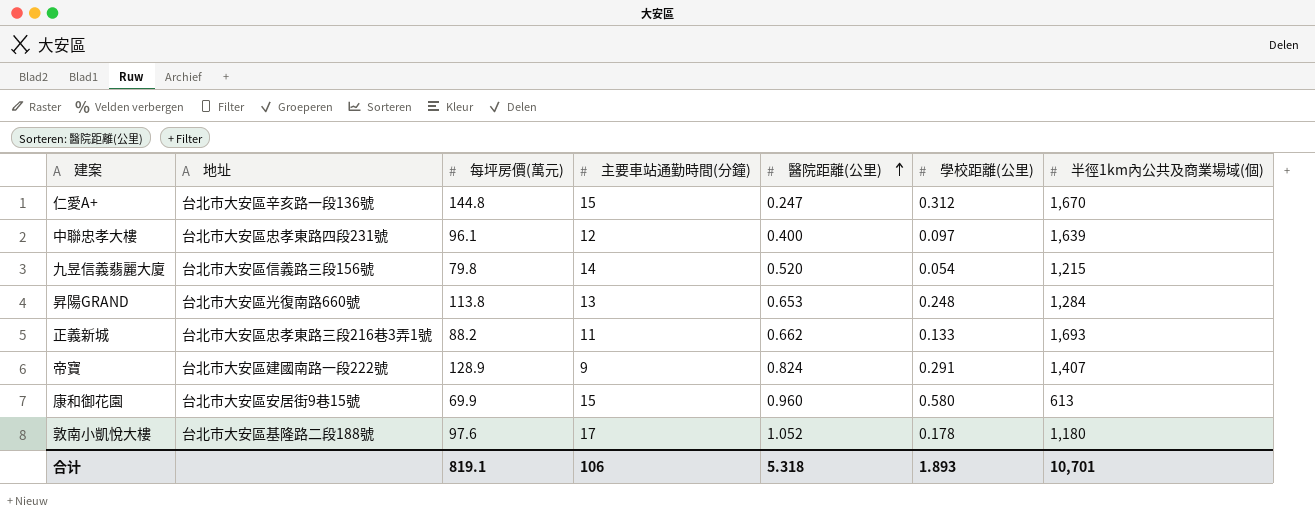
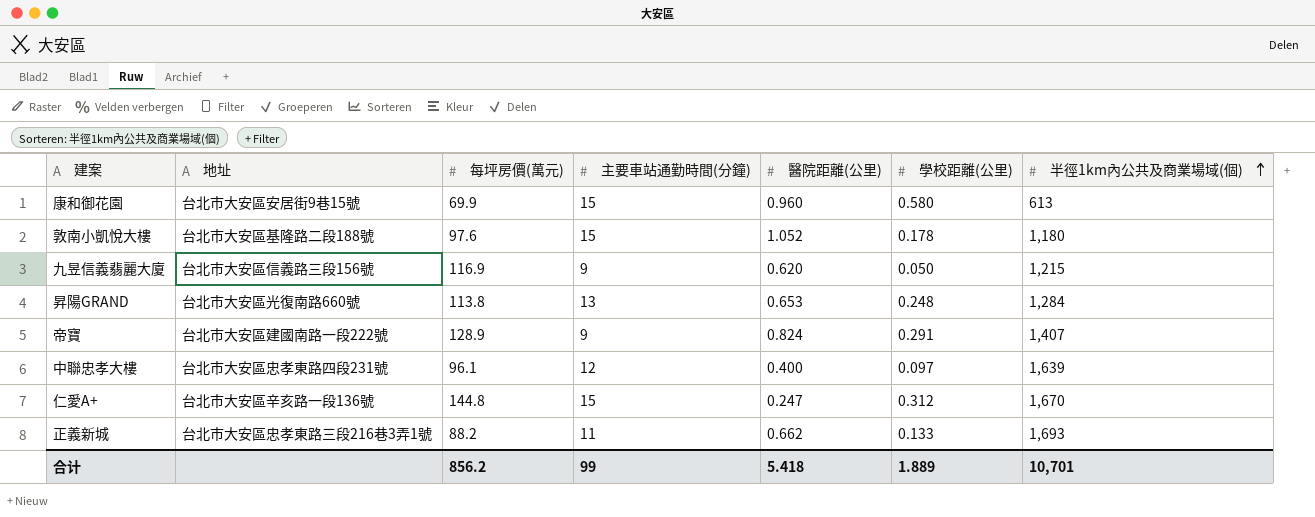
row order: 醫院距離(公里) ascending -> 半徑1km內公共及商業場域(個) ascending
敦南小凱悅大樓 | 主要車站通勤時間(分鐘): 17 -> 15
九昱信義翡麗大廈 | 每坪房價(萬元): 79.8 -> 116.9
九昱信義翡麗大廈 | 主要車站通勤時間(分鐘): 14 -> 9
九昱信義翡麗大廈 | 醫院距離(公里): 0.520 -> 0.620
九昱信義翡麗大廈 | 學校距離(公里): 0.054 -> 0.050
合计 | 每坪房價(萬元): 819.1 -> 856.2
合计 | 主要車站通勤時間(分鐘): 106 -> 99
合计 | 醫院距離(公里): 5.318 -> 5.418
合计 | 學校距離(公里): 1.893 -> 1.889

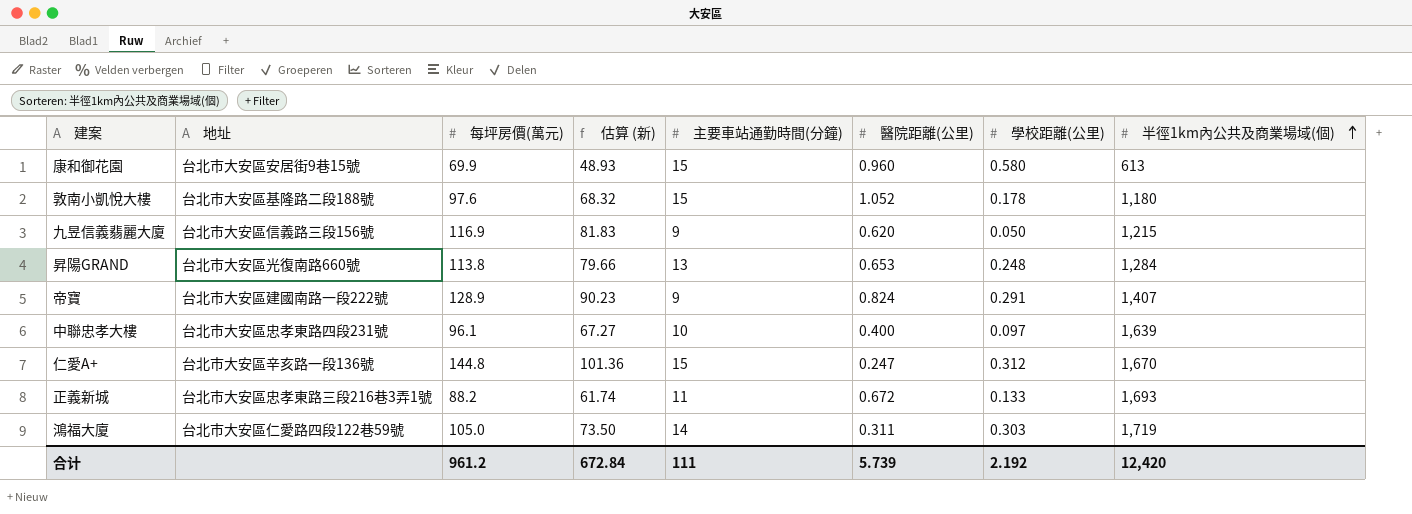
column 估算 (新) | formula: none -> [每坪房價(萬元)] * 0.7
中聯忠孝大樓 | 主要車站通勤時間(分鐘): 12 -> 10
正義新城 | 醫院距離(公里): 0.662 -> 0.672
row 鴻福大廈: none -> 台北市大安區仁愛路四段122巷59號 | 105.0 | 73.50 | 14 | 0.311 | 0.303 | 1,719
合计 | 每坪房價(萬元): 856.2 -> 961.2
合计 | 主要車站通勤時間(分鐘): 99 -> 111
合计 | 醫院距離(公里): 5.418 -> 5.739
合计 | 學校距離(公里): 1.889 -> 2.192
合计 | 半徑1km內公共及商業場域(個): 10,701 -> 12,420

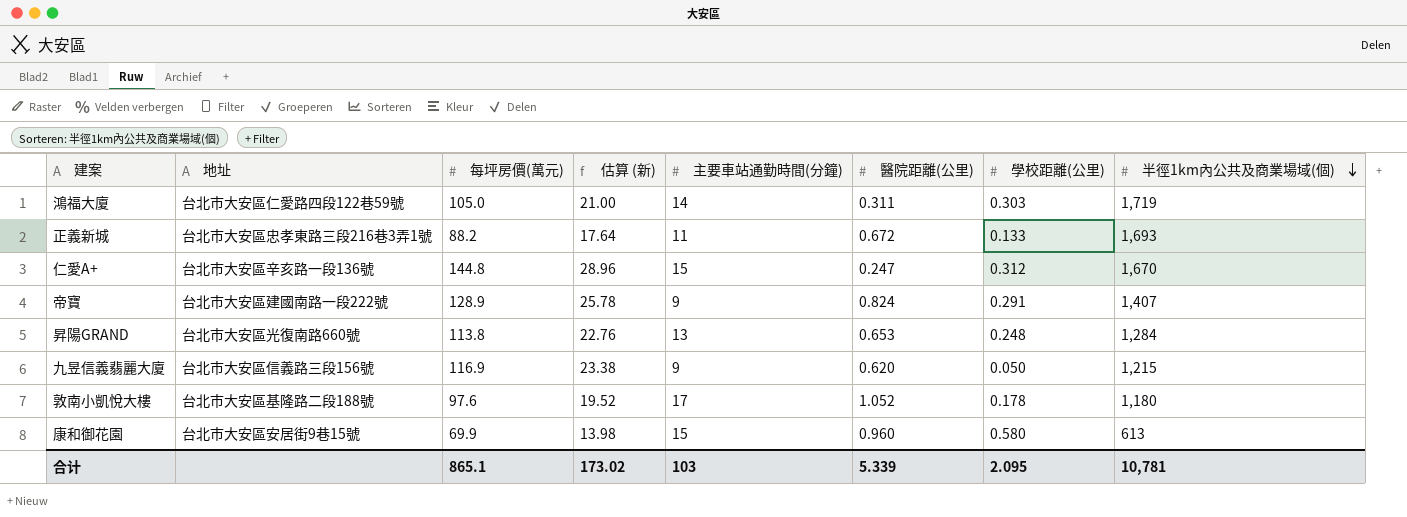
row order: 半徑1km內公共及商業場域(個) ascending -> 半徑1km內公共及商業場域(個) descending
column 估算 (新) | formula: [每坪房價(萬元)] * 0.7 -> [每坪房價(萬元)] * 0.2
row 中聯忠孝大樓: 台北市大安區忠孝東路四段231號 | 96.1 | 67.27 | 10 | 0.400 | 0.097 | 1,639 -> none
敦南小凱悅大樓 | 主要車站通勤時間(分鐘): 15 -> 17
合计 | 每坪房價(萬元): 961.2 -> 865.1
合计 | 估算 (新): 672.84 -> 173.02
合计 | 主要車站通勤時間(分鐘): 111 -> 103
合计 | 醫院距離(公里): 5.739 -> 5.339
合计 | 學校距離(公里): 2.192 -> 2.095
合计 | 半徑1km內公共及商業場域(個): 12,420 -> 10,781

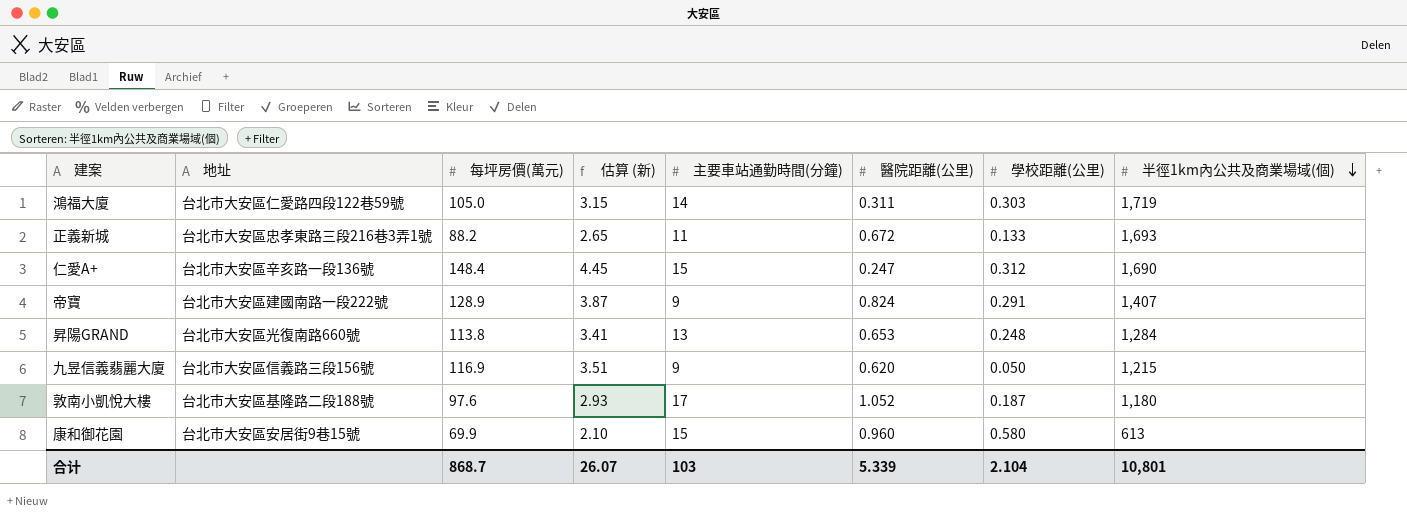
column 估算 (新) | formula: [每坪房價(萬元)] * 0.2 -> [每坪房價(萬元)] * 0.03
仁愛A+ | 每坪房價(萬元): 144.8 -> 148.4
仁愛A+ | 半徑1km內公共及商業場域(個): 1,670 -> 1,690
敦南小凱悅大樓 | 學校距離(公里): 0.178 -> 0.187
合计 | 每坪房價(萬元): 865.1 -> 868.7
合计 | 估算 (新): 173.02 -> 26.07
合计 | 學校距離(公里): 2.095 -> 2.104
合计 | 半徑1km內公共及商業場域(個): 10,781 -> 10,801

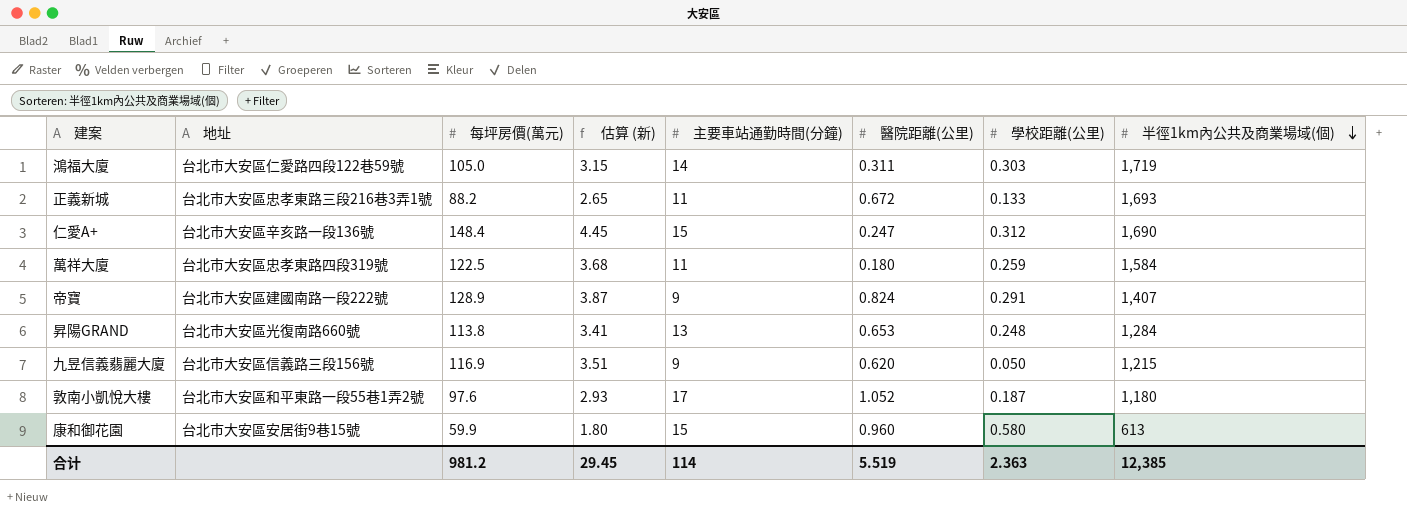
row 萬祥大廈: none -> 台北市大安區忠孝東路四段319號 | 122.5 | 3.68 | 11 | 0.180 | 0.259 | 1,584
敦南小凱悅大樓 | 地址: 台北市大安區基隆路二段188號 -> 台北市大安區和平東路一段55巷1弄2號
康和御花園 | 每坪房價(萬元): 69.9 -> 59.9
康和御花園 | 估算 (新): 2.10 -> 1.80
合计 | 每坪房價(萬元): 868.7 -> 981.2
合计 | 估算 (新): 26.07 -> 29.45
合计 | 主要車站通勤時間(分鐘): 103 -> 114
合计 | 醫院距離(公里): 5.339 -> 5.519
合计 | 學校距離(公里): 2.104 -> 2.363
合计 | 半徑1km內公共及商業場域(個): 10,801 -> 12,385

